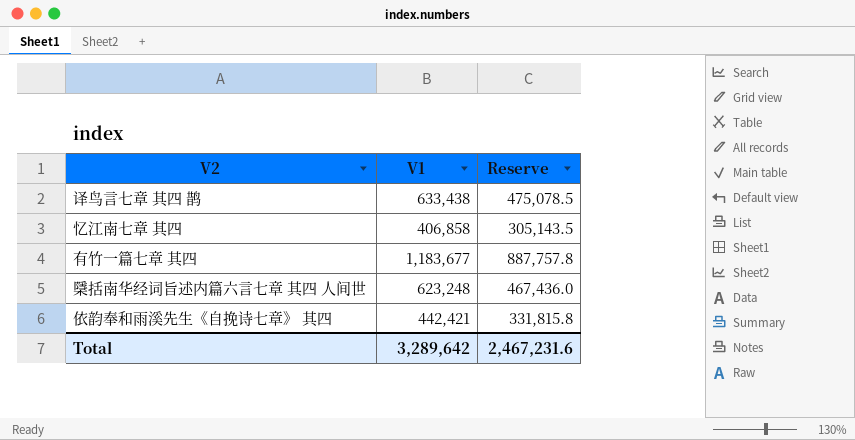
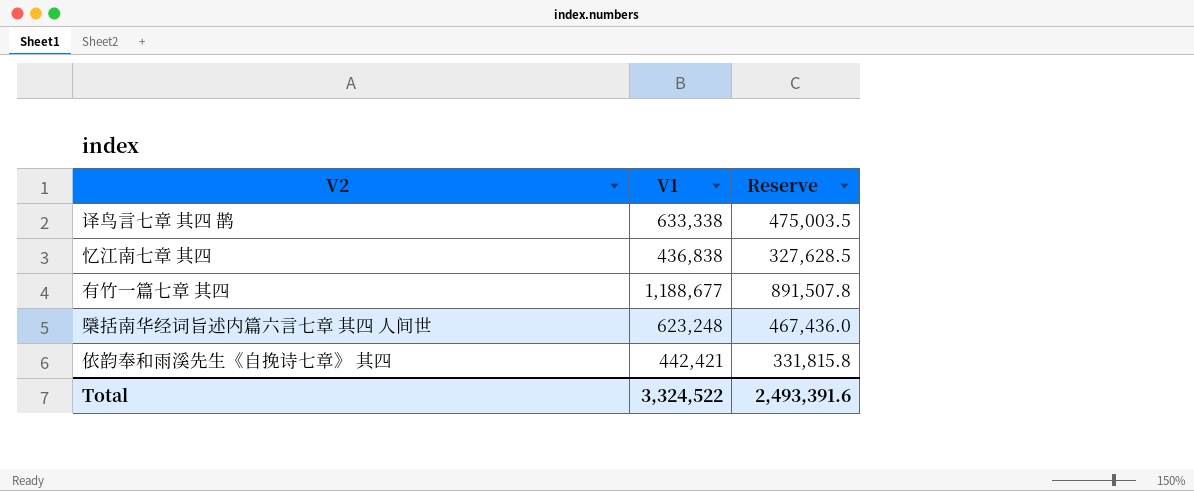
译鸟言七章 其四 鹊 | V1: 633,438 -> 633,338
译鸟言七章 其四 鹊 | Reserve: 475,078.5 -> 475,003.5
忆江南七章 其四 | V1: 406,858 -> 436,838
忆江南七章 其四 | Reserve: 305,143.5 -> 327,628.5
有竹一篇七章 其四 | V1: 1,183,677 -> 1,188,677
有竹一篇七章 其四 | Reserve: 887,757.8 -> 891,507.8
Total | V1: 3,289,642 -> 3,324,522
Total | Reserve: 2,467,231.6 -> 2,493,391.6

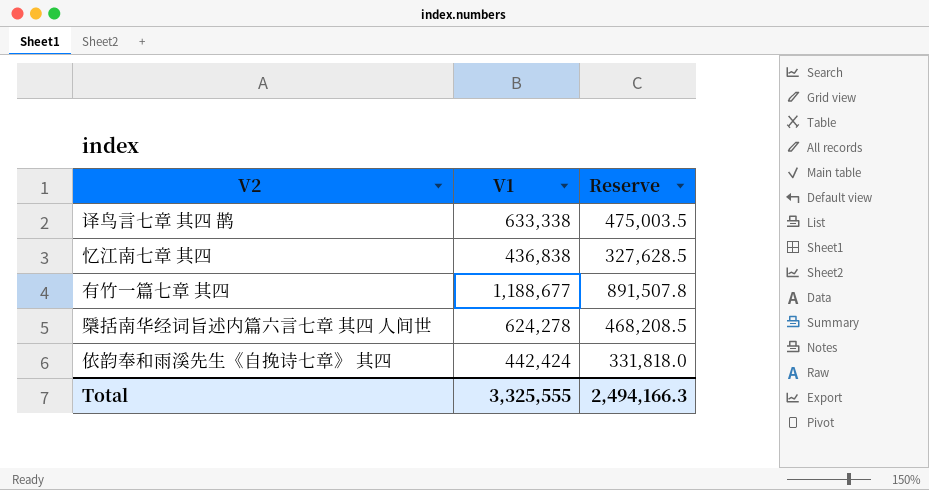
檃括南华经词旨述内篇六言七章 其四 人间世 | V1: 623,248 -> 624,278
檃括南华经词旨述内篇六言七章 其四 人间世 | Reserve: 467,436.0 -> 468,208.5
依韵奉和雨溪先生《自挽诗七章》 其四 | V1: 442,421 -> 442,424
依韵奉和雨溪先生《自挽诗七章》 其四 | Reserve: 331,815.8 -> 331,818.0
Total | V1: 3,324,522 -> 3,325,555
Total | Reserve: 2,493,391.6 -> 2,494,166.3

